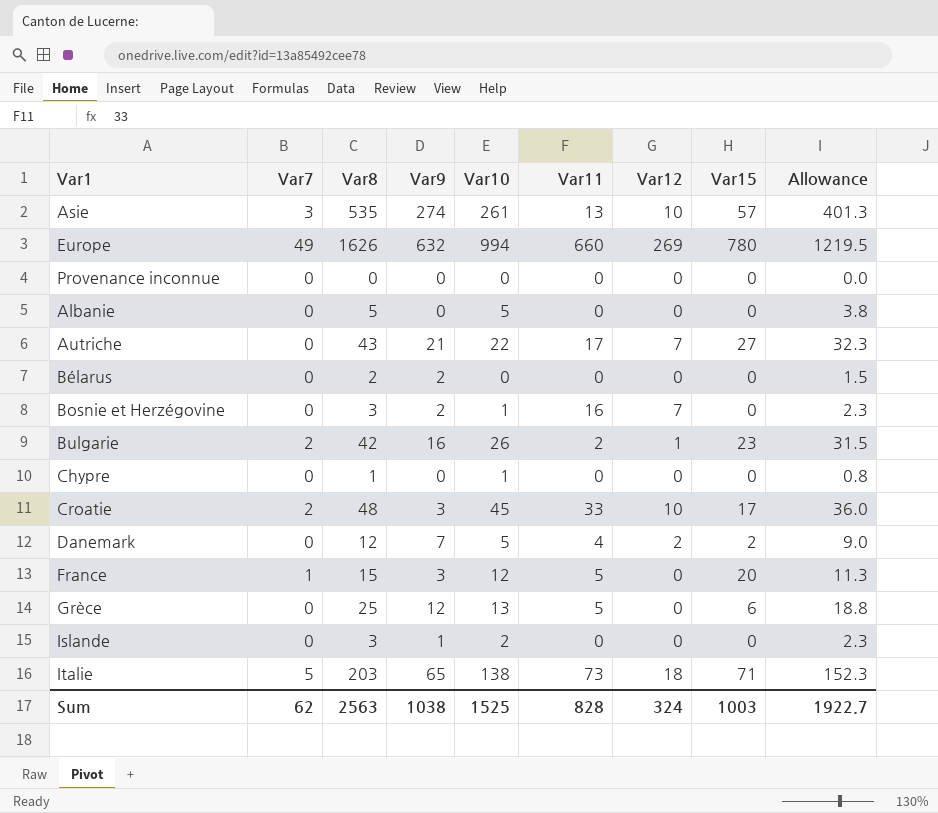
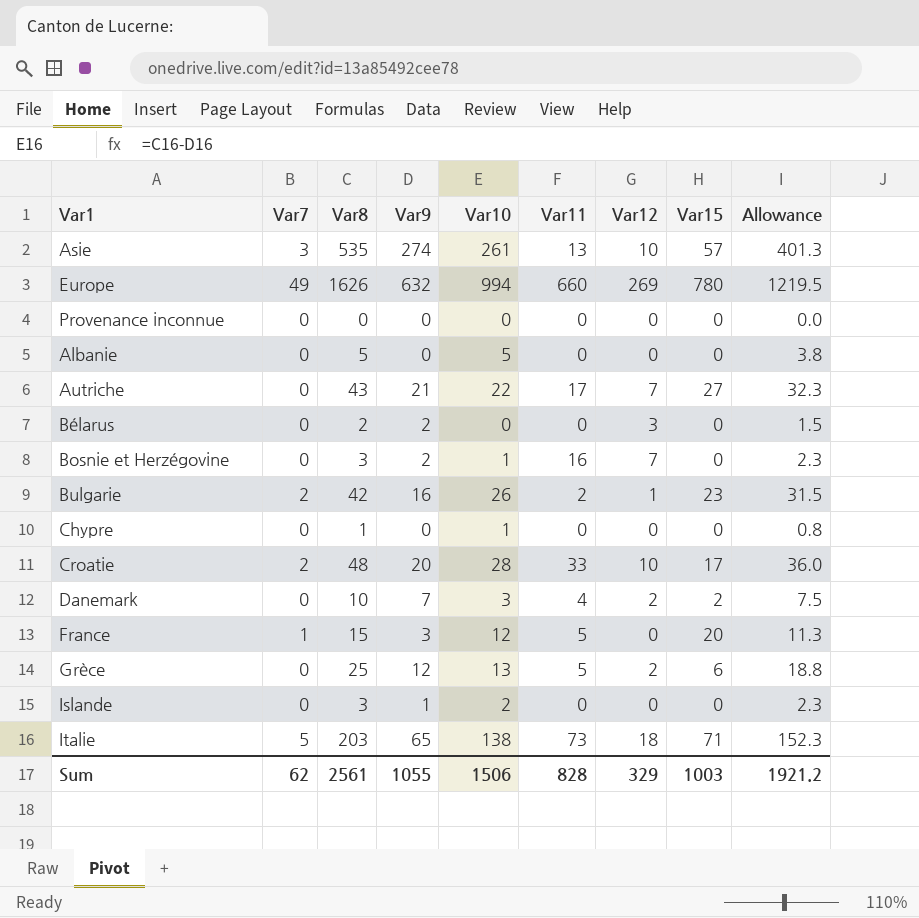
Bélarus | Var12: 0 -> 3
Croatie | Var9: 3 -> 20
Croatie | Var10: 45 -> 28
Danemark | Var8: 12 -> 10
Danemark | Var10: 5 -> 3
Danemark | Allowance: 9.0 -> 7.5
Grèce | Var12: 0 -> 2
Sum | Var8: 2563 -> 2561
Sum | Var9: 1038 -> 1055
Sum | Var10: 1525 -> 1506
Sum | Var12: 324 -> 329
Sum | Allowance: 1922.7 -> 1921.2

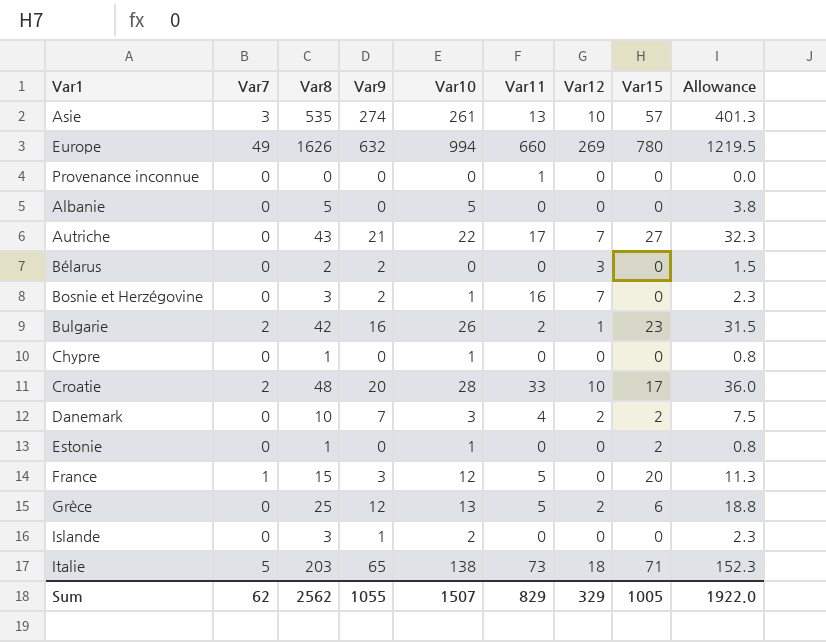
Provenance inconnue | Var11: 0 -> 1
row Estonie: none -> 0 | 1 | 0 | 1 | 0 | 0 | 2 | 0.8
Sum | Var8: 2561 -> 2562
Sum | Var10: 1506 -> 1507
Sum | Var11: 828 -> 829
Sum | Var15: 1003 -> 1005
Sum | Allowance: 1921.2 -> 1922.0

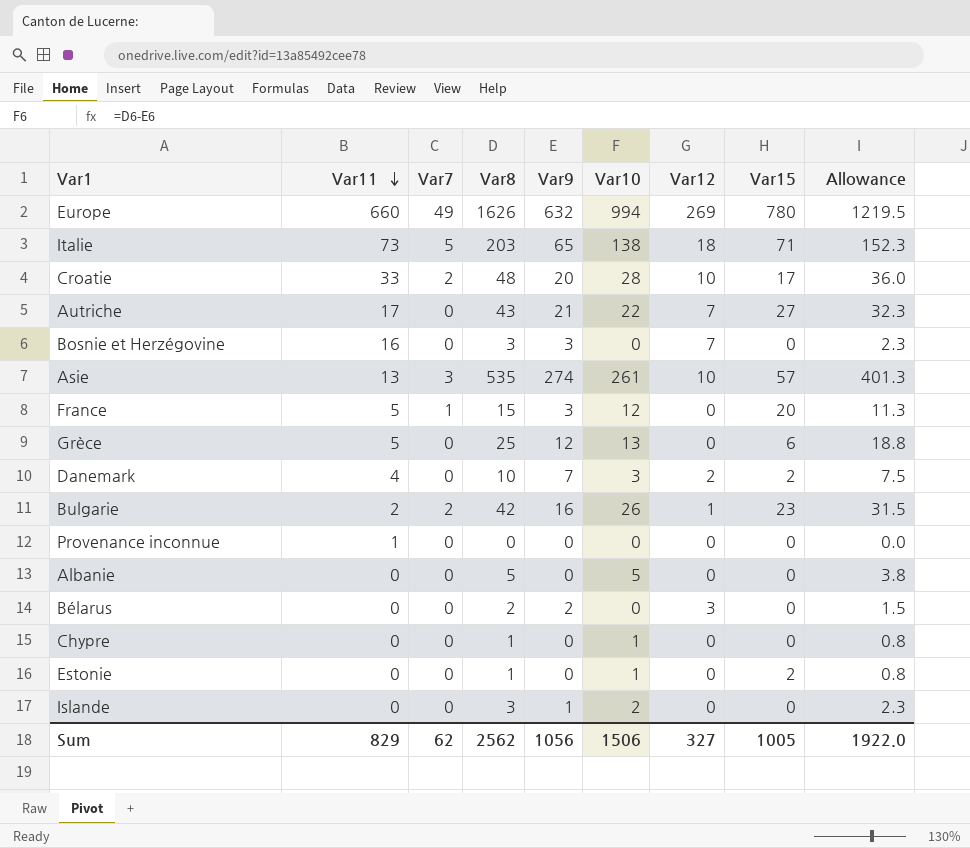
row order: none -> Var11 descending
column Var11 | position: 6 -> 2
Bosnie et Herzégovine | Var9: 2 -> 3
Bosnie et Herzégovine | Var10: 1 -> 0
Grèce | Var12: 2 -> 0
Sum | Var9: 1055 -> 1056
Sum | Var10: 1507 -> 1506
Sum | Var12: 329 -> 327

